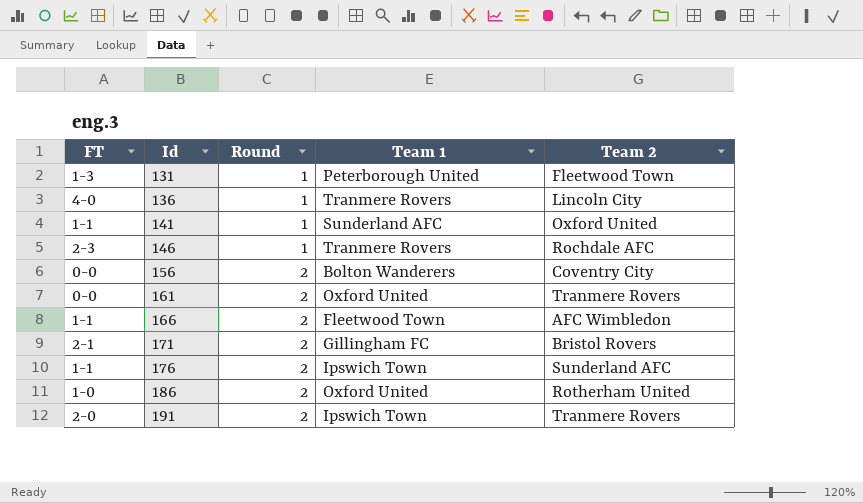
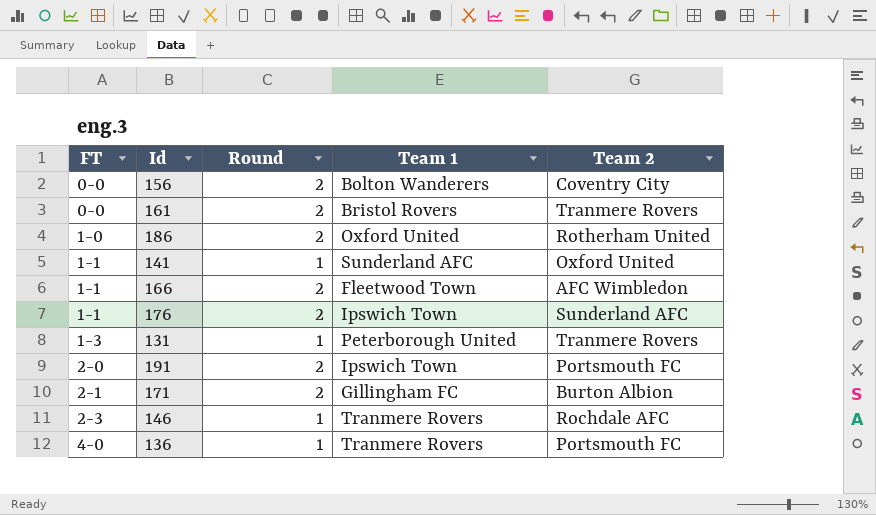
row order: Id ascending -> FT ascending
161 | Team 1: Oxford United -> Bristol Rovers
131 | Team 2: Fleetwood Town -> Tranmere Rovers
191 | Team 2: Tranmere Rovers -> Portsmouth FC
171 | Team 2: Bristol Rovers -> Burton Albion
136 | Team 2: Lincoln City -> Portsmouth FC

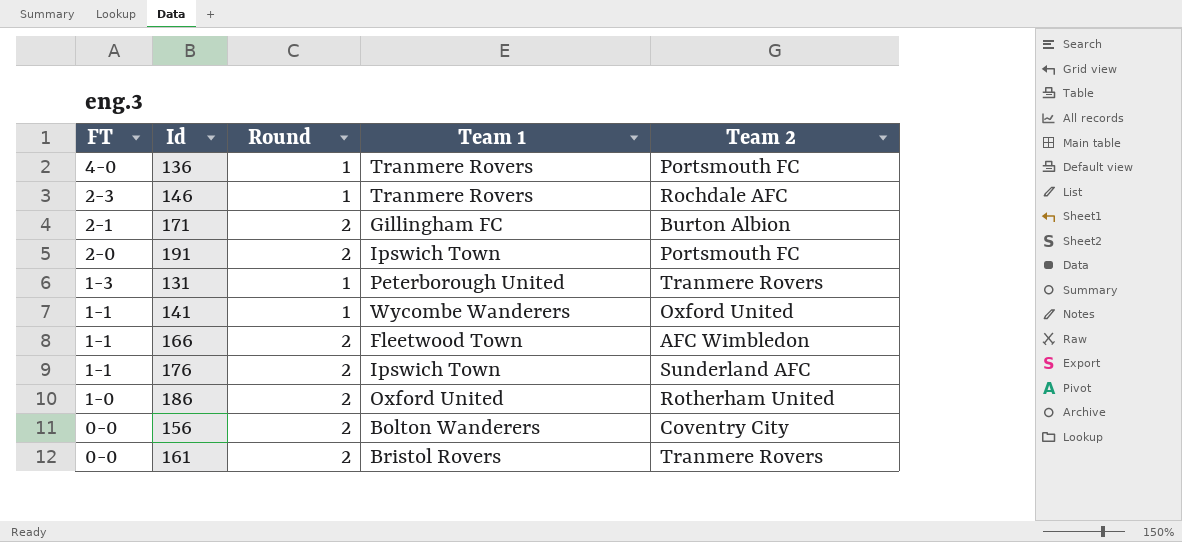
row order: FT ascending -> FT descending
141 | Team 1: Sunderland AFC -> Wycombe Wanderers

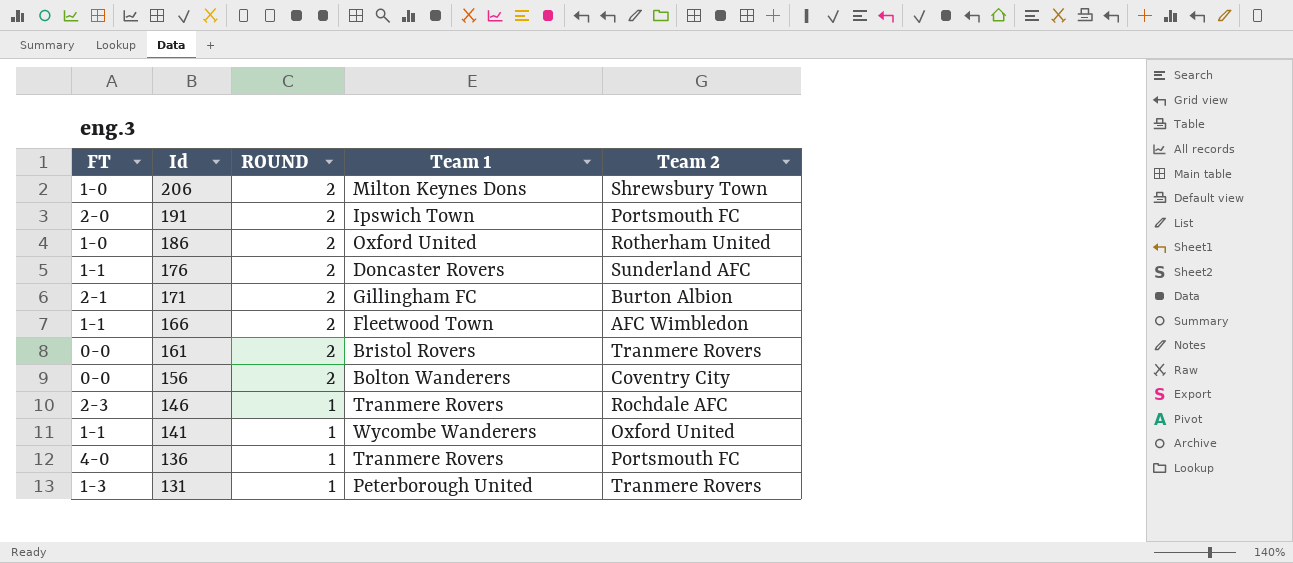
row order: FT descending -> Id descending
column name: Round -> ROUND
row 206: none -> 1-0 | 2 | Milton Keynes Dons | Shrewsbury Town
176 | Team 1: Ipswich Town -> Doncaster Rovers

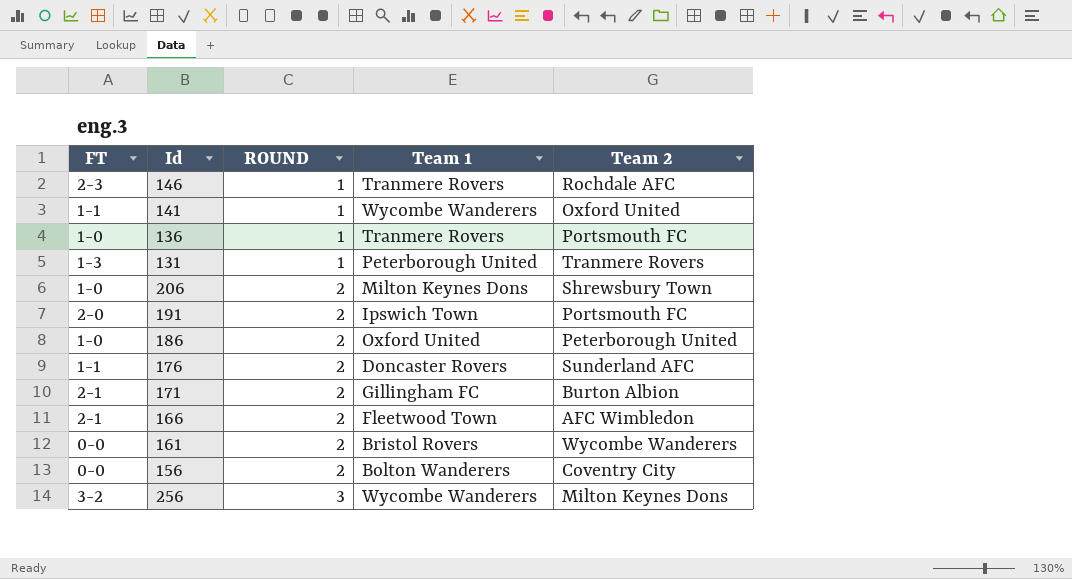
row order: Id descending -> ROUND ascending
136 | FT: 4-0 -> 1-0
186 | Team 2: Rotherham United -> Peterborough United
166 | FT: 1-1 -> 2-1
161 | Team 2: Tranmere Rovers -> Wycombe Wanderers
row 256: none -> 3-2 | 3 | Wycombe Wanderers | Milton Keynes Dons

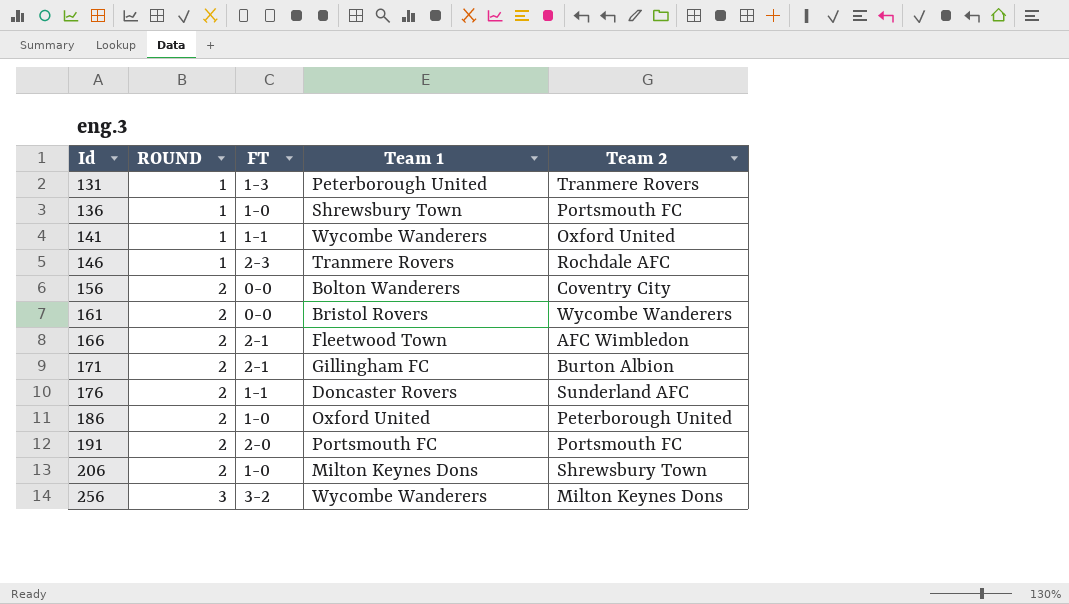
row order: ROUND ascending -> Id ascending
column FT | position: 1 -> 3
136 | Team 1: Tranmere Rovers -> Shrewsbury Town
191 | Team 1: Ipswich Town -> Portsmouth FC

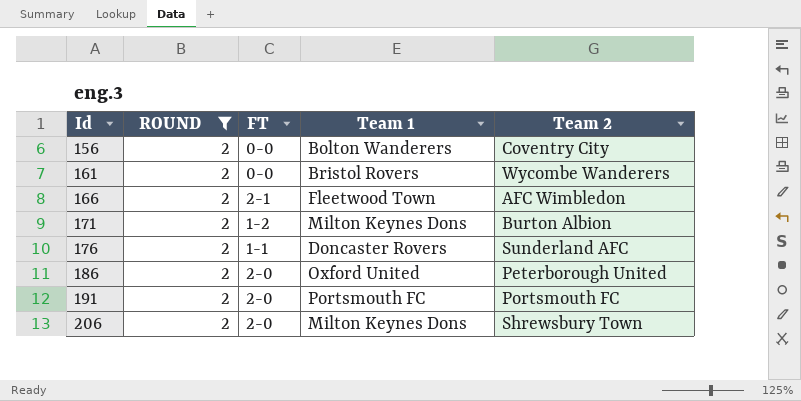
filter: none -> ROUND = 2
171 | FT: 2-1 -> 1-2
171 | Team 1: Gillingham FC -> Milton Keynes Dons
186 | FT: 1-0 -> 2-0
206 | FT: 1-0 -> 2-0

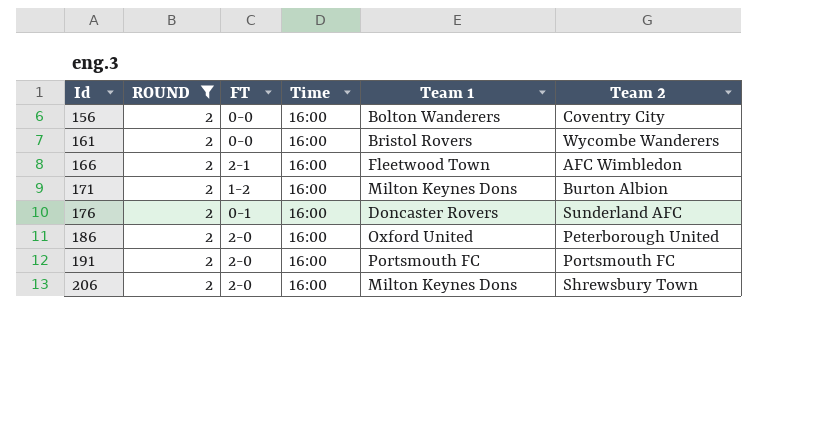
column Time | position: none -> 4
176 | FT: 1-1 -> 0-1

